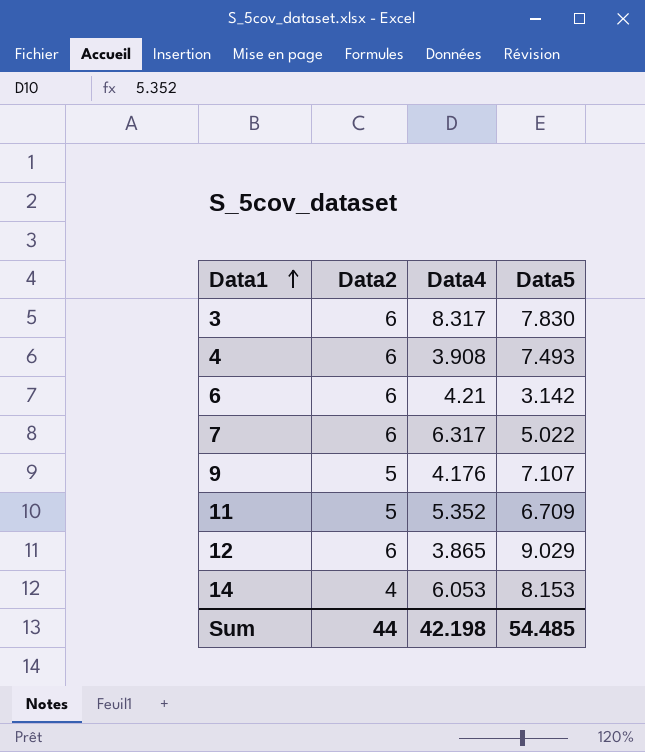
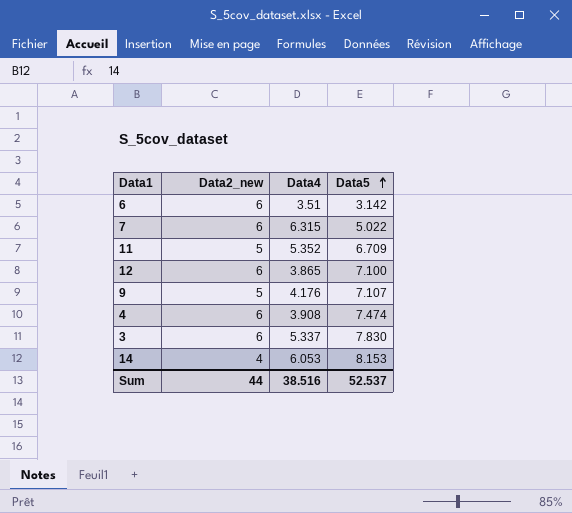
row order: Data1 ascending -> Data5 ascending
column name: Data2 -> Data2_new
6 | Data4: 4.21 -> 3.51
7 | Data4: 6.317 -> 6.315
12 | Data5: 9.029 -> 7.100
4 | Data5: 7.493 -> 7.474
3 | Data4: 8.317 -> 5.337
Sum | Data4: 42.198 -> 38.516
Sum | Data5: 54.485 -> 52.537

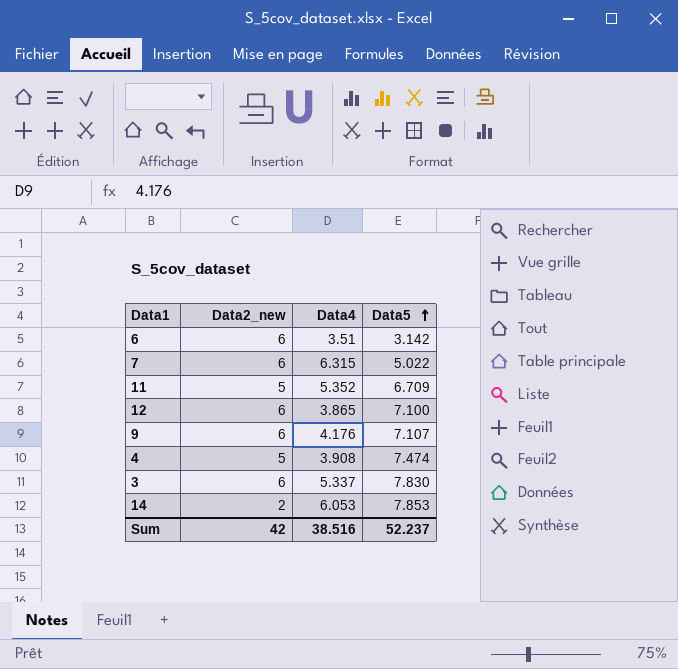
9 | Data2_new: 5 -> 6
4 | Data2_new: 6 -> 5
14 | Data2_new: 4 -> 2
14 | Data5: 8.153 -> 7.853
Sum | Data2_new: 44 -> 42
Sum | Data5: 52.537 -> 52.237

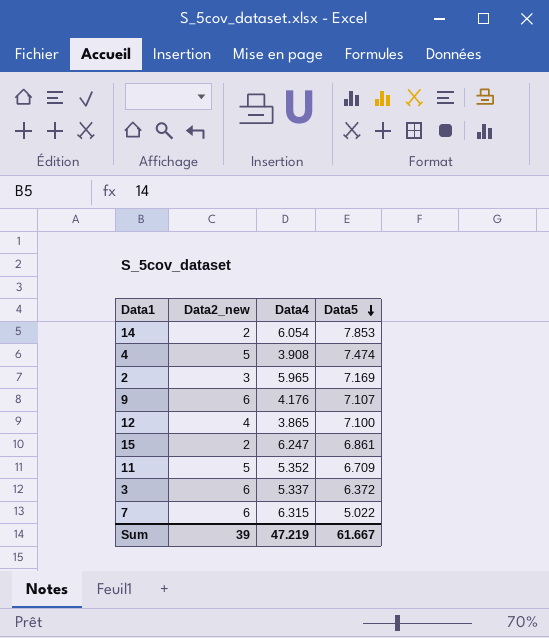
row order: Data5 ascending -> Data5 descending
row 6: 6 | 3.51 | 3.142 -> none
14 | Data4: 6.053 -> 6.054
row 2: none -> 3 | 5.965 | 7.169
12 | Data2_new: 6 -> 4
row 15: none -> 2 | 6.247 | 6.861
3 | Data5: 7.830 -> 6.372
Sum | Data2_new: 42 -> 39
Sum | Data4: 38.516 -> 47.219
Sum | Data5: 52.237 -> 61.667

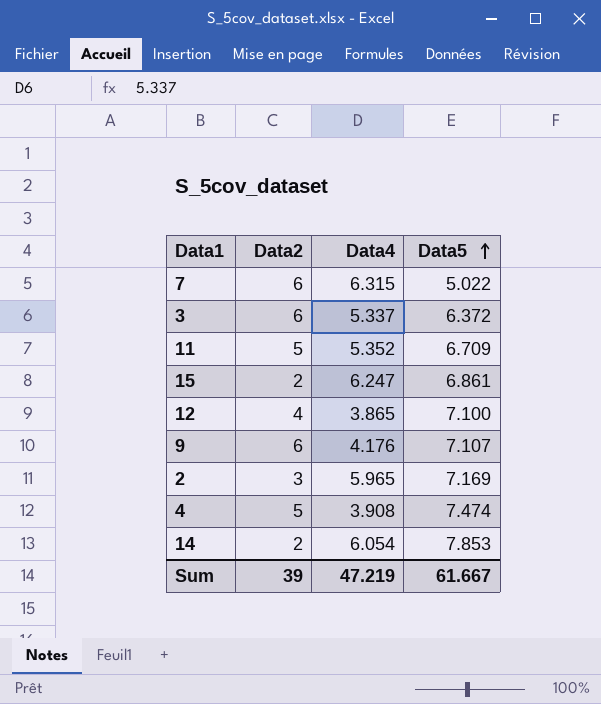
row order: Data5 descending -> Data5 ascending
column name: Data2_new -> Data2

